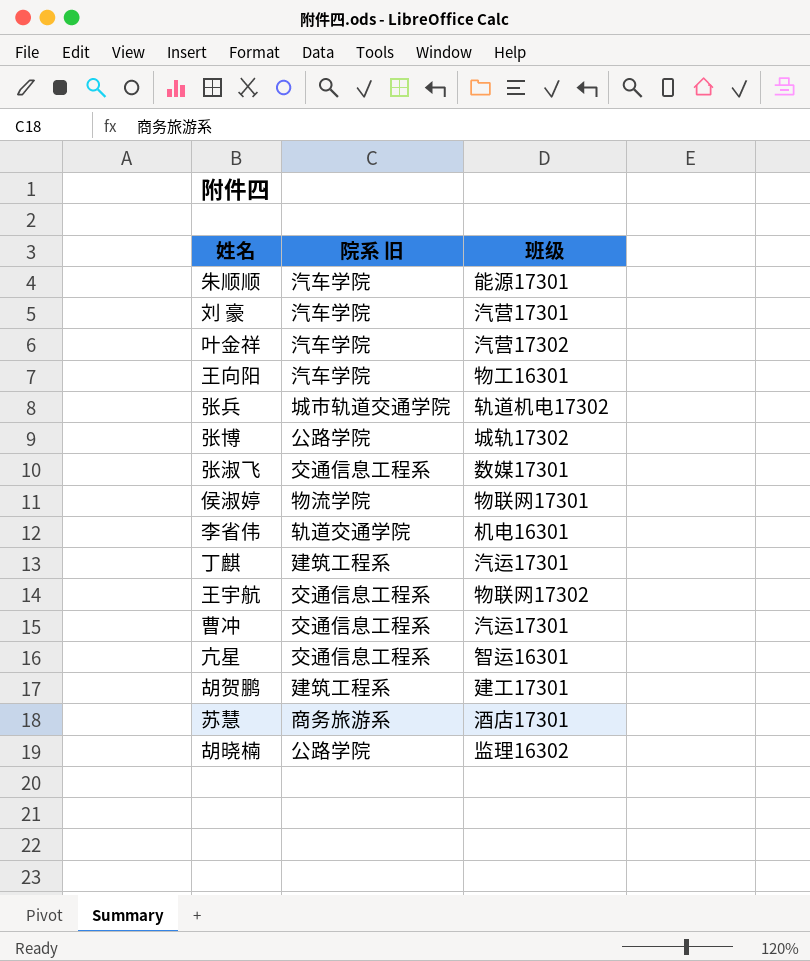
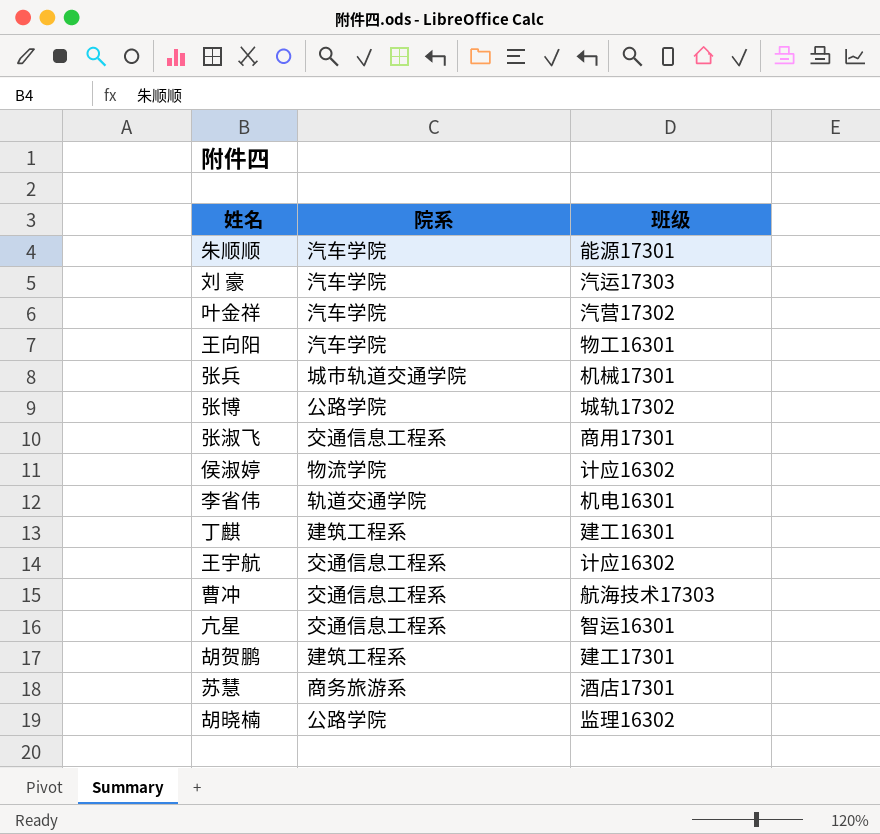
column name: 院系 旧 -> 院系
刘 豪 | 班级: 汽营17301 -> 汽运17303
张兵 | 班级: 轨道机电17302 -> 机械17301
张淑飞 | 班级: 数媒17301 -> 商用17301
侯淑婷 | 班级: 物联网17301 -> 计应16302
丁麒 | 班级: 汽运17301 -> 建工16301
王宇航 | 班级: 物联网17302 -> 计应16302
曹冲 | 班级: 汽运17301 -> 航海技术17303

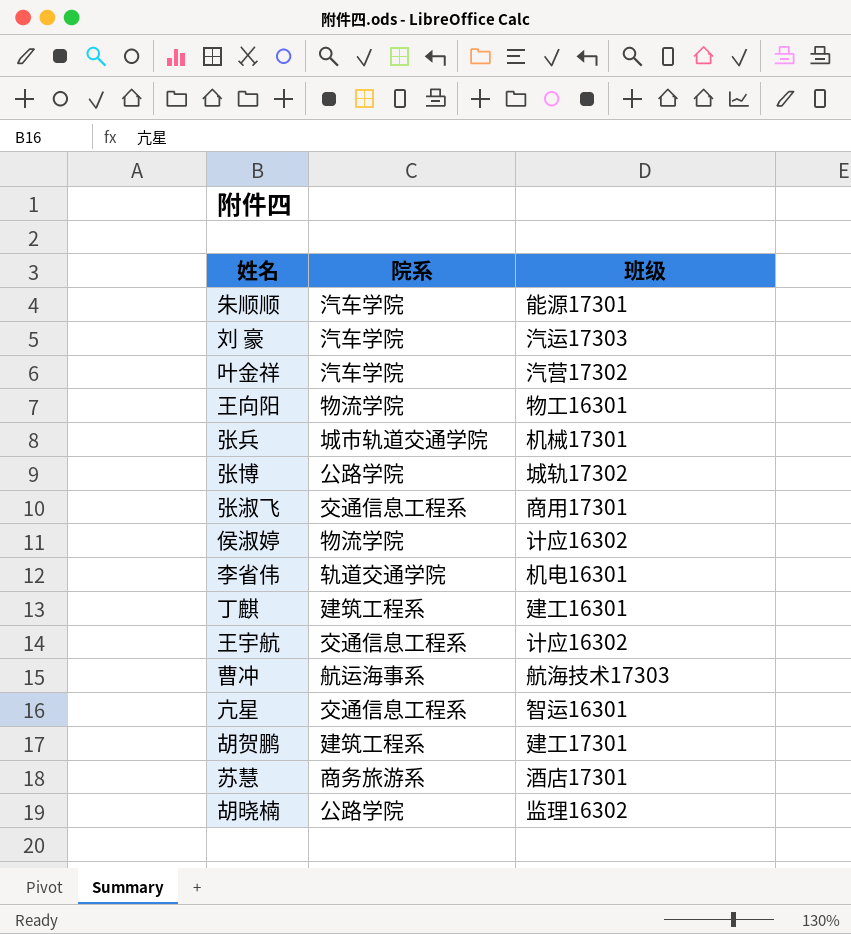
王向阳 | 院系: 汽车学院 -> 物流学院
曹冲 | 院系: 交通信息工程系 -> 航运海事系

